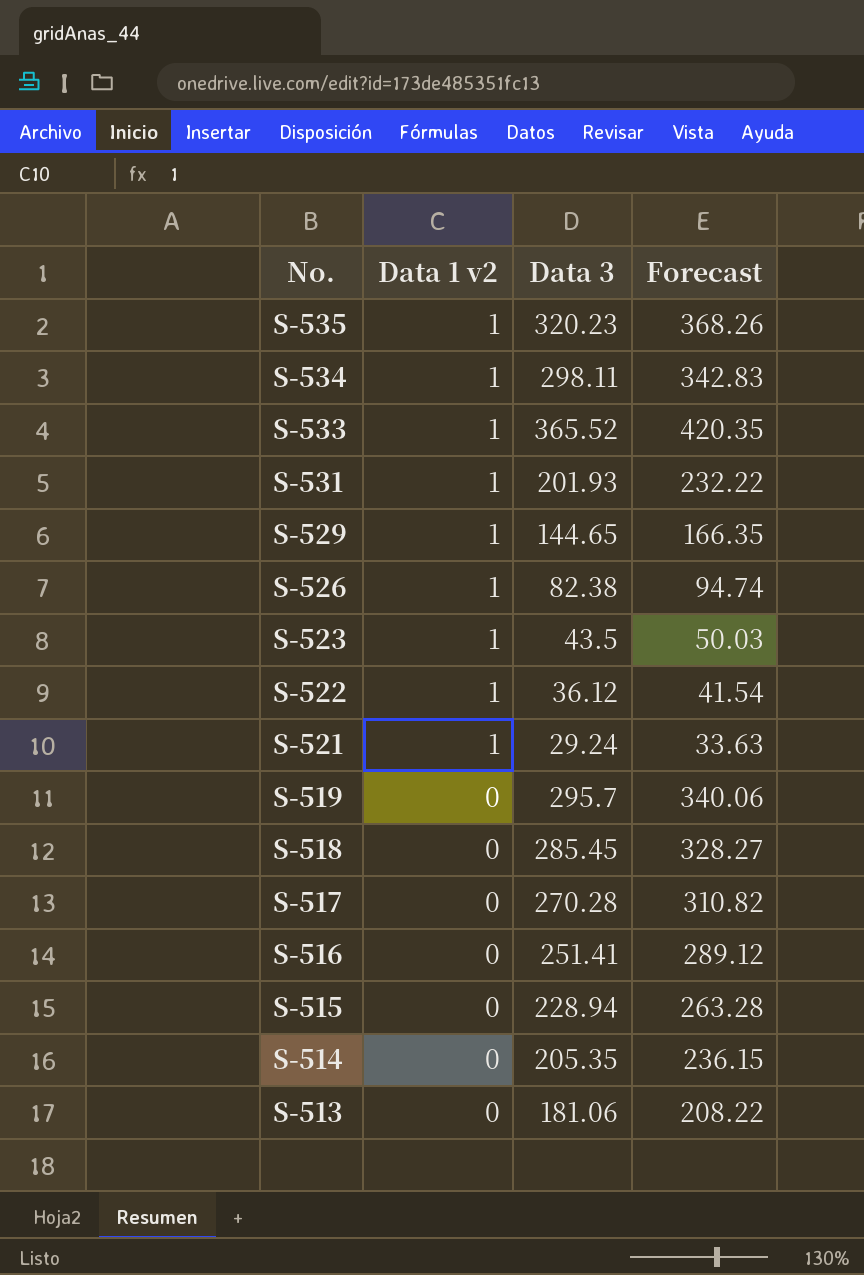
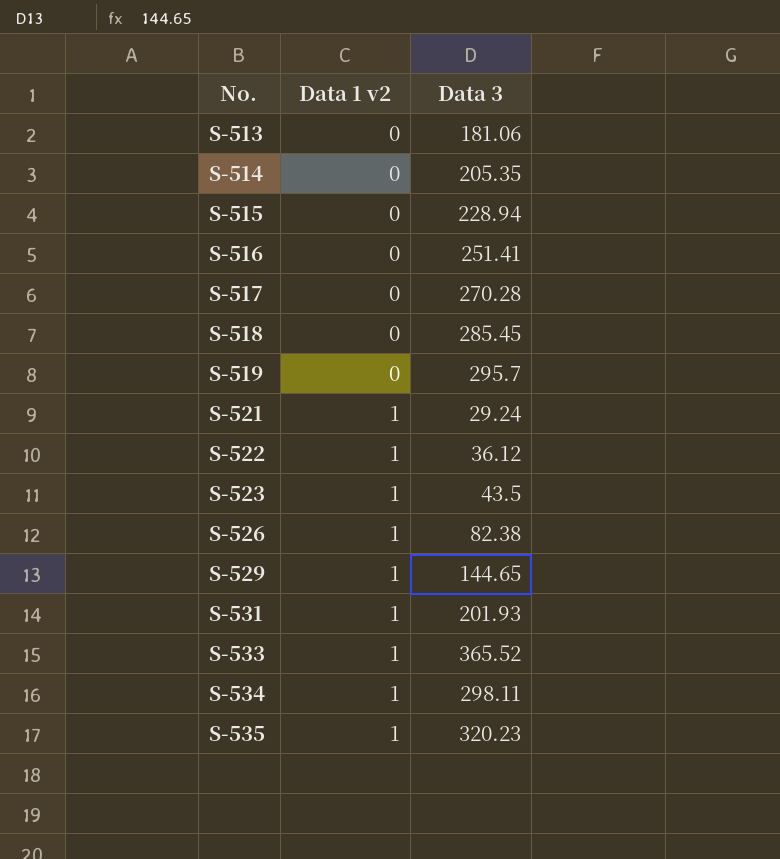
row order: No. descending -> No. ascending
column Forecast | formula: [Data 3] * 1.15 -> none

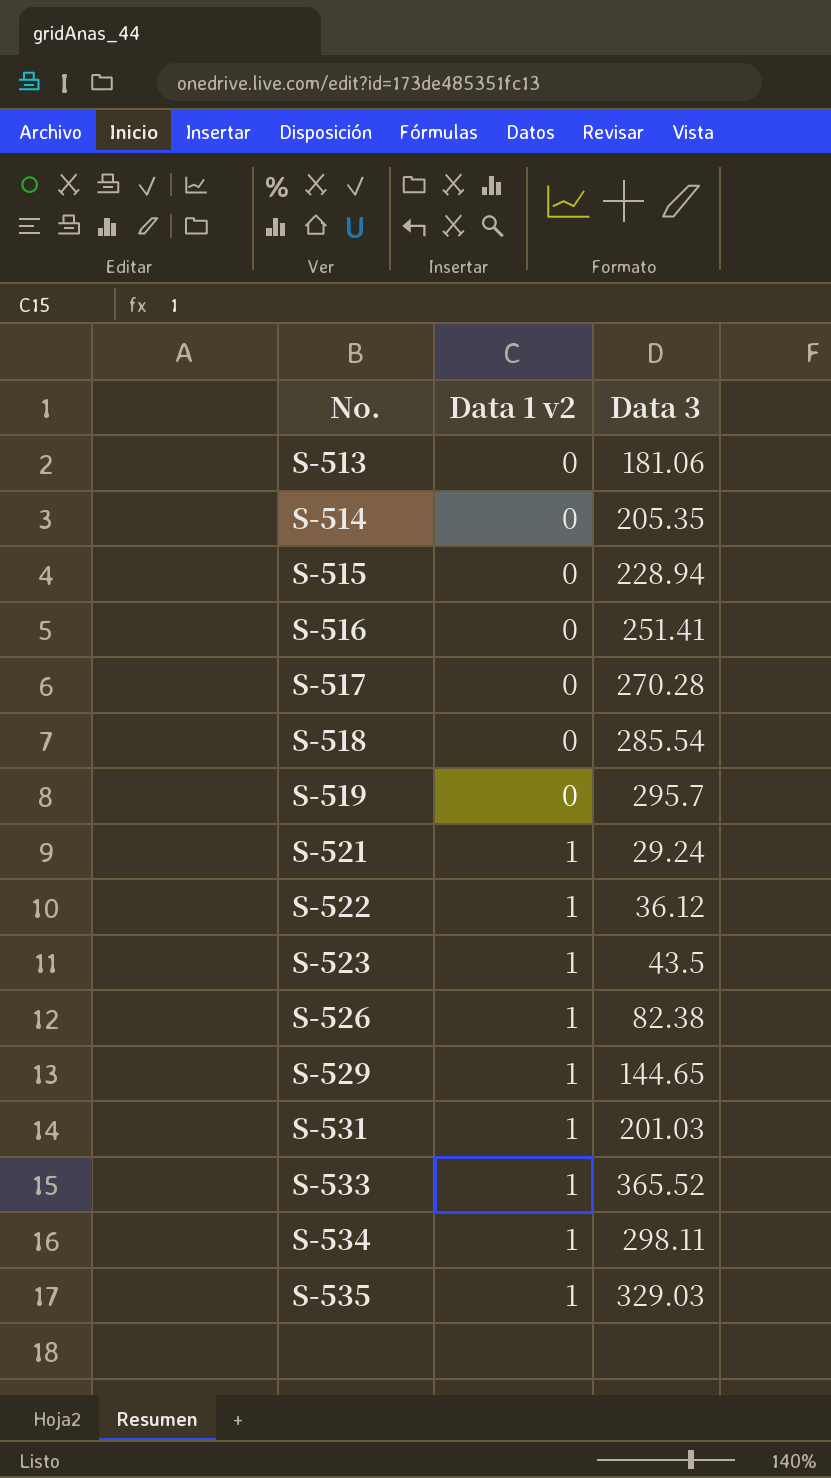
S-518 | Data 3: 285.45 -> 285.54
S-531 | Data 3: 201.93 -> 201.03
S-535 | Data 3: 320.23 -> 329.03

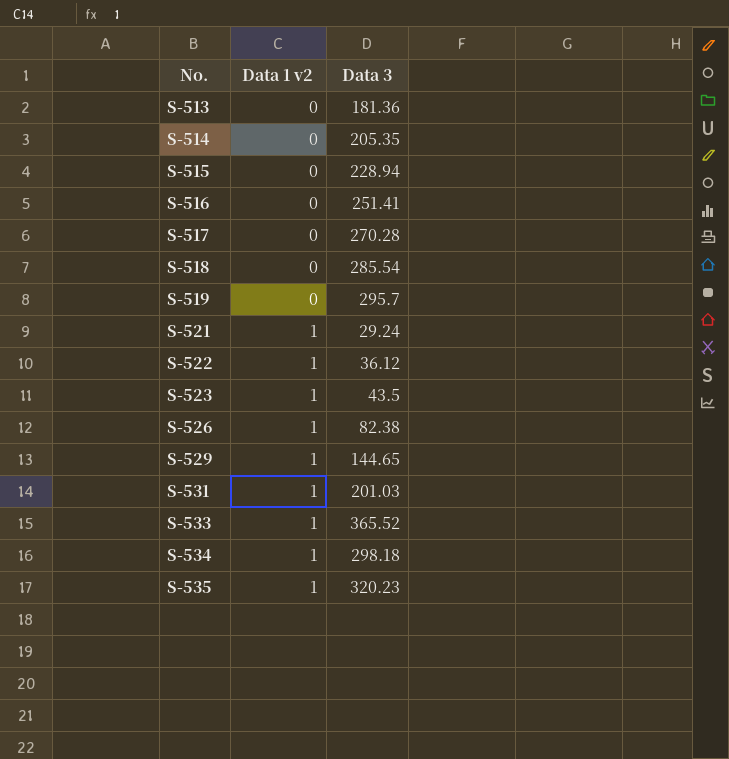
S-513 | Data 3: 181.06 -> 181.36
S-534 | Data 3: 298.11 -> 298.18
S-535 | Data 3: 329.03 -> 320.23

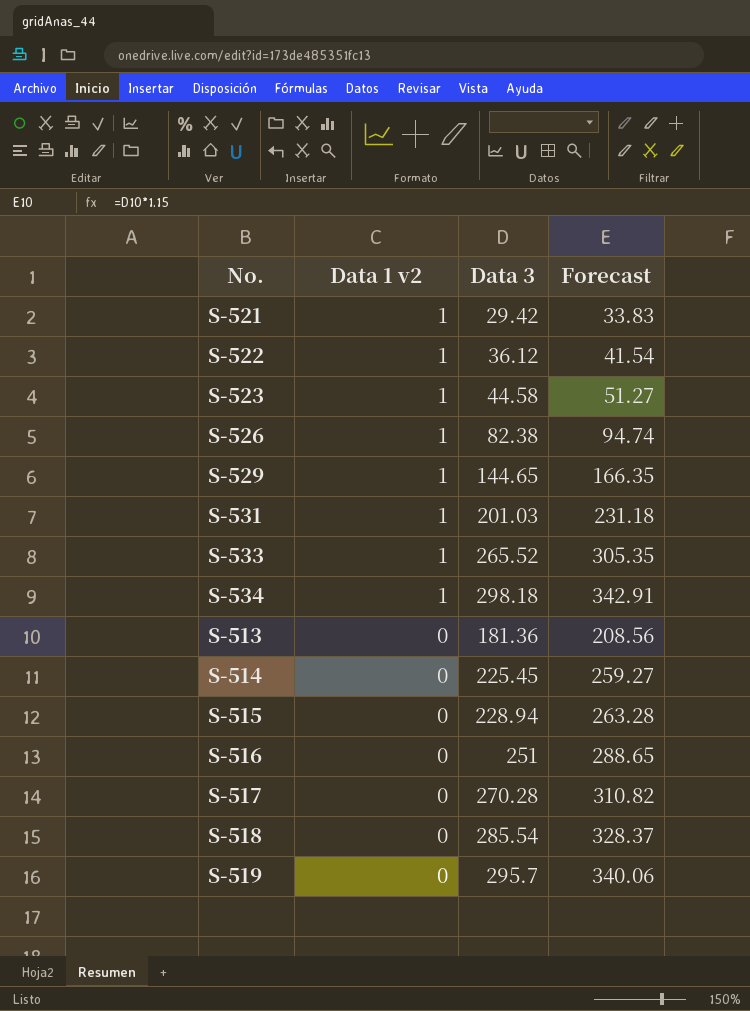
row order: No. ascending -> Data 1 v2 descending
column Forecast | formula: none -> [Data 3] * 1.15
row S-535: 1 | 320.23 -> none
S-521 | Data 3: 29.24 -> 29.42
S-523 | Data 3: 43.5 -> 44.58
S-533 | Data 3: 365.52 -> 265.52
S-514 | Data 3: 205.35 -> 225.45
S-516 | Data 3: 251.41 -> 251

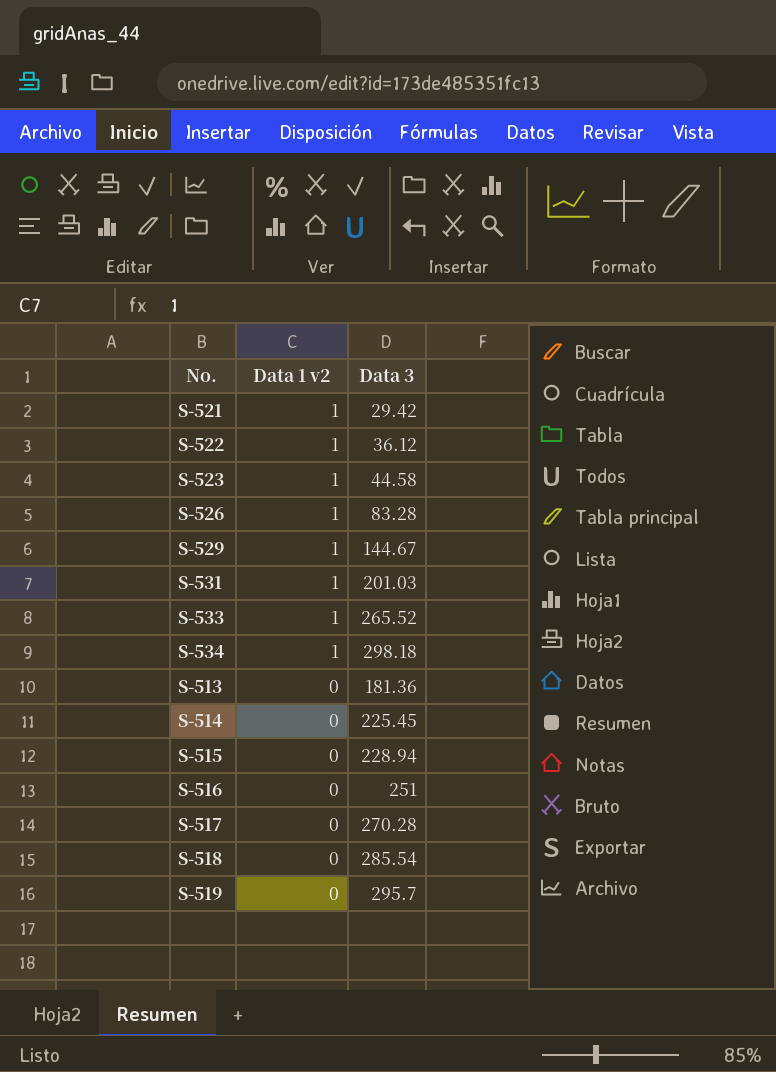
column Forecast | formula: [Data 3] * 1.15 -> none
S-526 | Data 3: 82.38 -> 83.28
S-529 | Data 3: 144.65 -> 144.67

